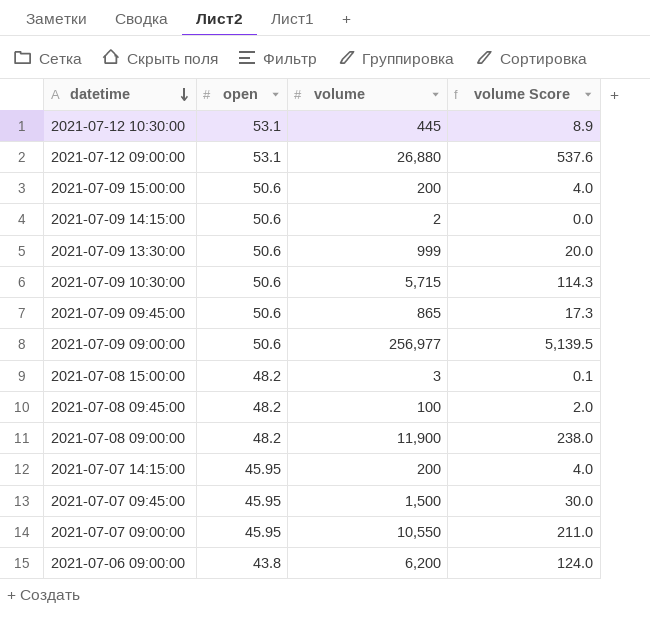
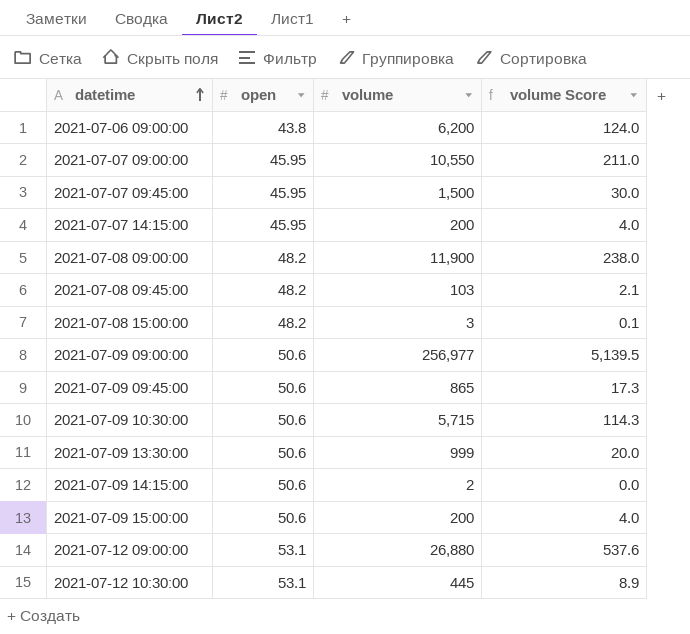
row order: datetime descending -> datetime ascending
2021-07-08 09:45:00 | volume: 100 -> 103
2021-07-08 09:45:00 | volume Score: 2.0 -> 2.1

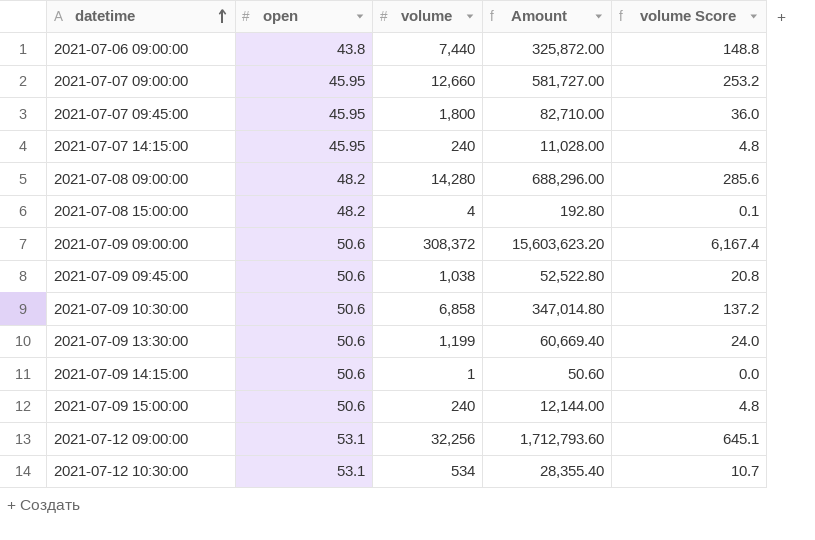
column Amount | formula: none -> [open] * [volume]
row 2021-07-08 09:45:00: 48.2 | 103 | 2.1 -> none
2021-07-06 09:00:00 | volume: 6,200 -> 7,440
2021-07-06 09:00:00 | volume Score: 124.0 -> 148.8
2021-07-07 09:00:00 | volume: 10,550 -> 12,660
2021-07-07 09:00:00 | volume Score: 211.0 -> 253.2
2021-07-07 09:45:00 | volume: 1,500 -> 1,800
2021-07-07 09:45:00 | volume Score: 30.0 -> 36.0
2021-07-07 14:15:00 | volume: 200 -> 240
2021-07-07 14:15:00 | volume Score: 4.0 -> 4.8
2021-07-08 09:00:00 | volume: 11,900 -> 14,280
2021-07-08 09:00:00 | volume Score: 238.0 -> 285.6
2021-07-08 15:00:00 | volume: 3 -> 4
2021-07-09 09:00:00 | volume: 256,977 -> 308,372
2021-07-09 09:00:00 | volume Score: 5,139.5 -> 6,167.4
2021-07-09 09:45:00 | volume: 865 -> 1,038
2021-07-09 09:45:00 | volume Score: 17.3 -> 20.8
2021-07-09 10:30:00 | volume: 5,715 -> 6,858
2021-07-09 10:30:00 | volume Score: 114.3 -> 137.2
2021-07-09 13:30:00 | volume: 999 -> 1,199
2021-07-09 13:30:00 | volume Score: 20.0 -> 24.0
2021-07-09 14:15:00 | volume: 2 -> 1
2021-07-09 15:00:00 | volume: 200 -> 240
2021-07-09 15:00:00 | volume Score: 4.0 -> 4.8
2021-07-12 09:00:00 | volume: 26,880 -> 32,256
2021-07-12 09:00:00 | volume Score: 537.6 -> 645.1
2021-07-12 10:30:00 | volume: 445 -> 534
2021-07-12 10:30:00 | volume Score: 8.9 -> 10.7

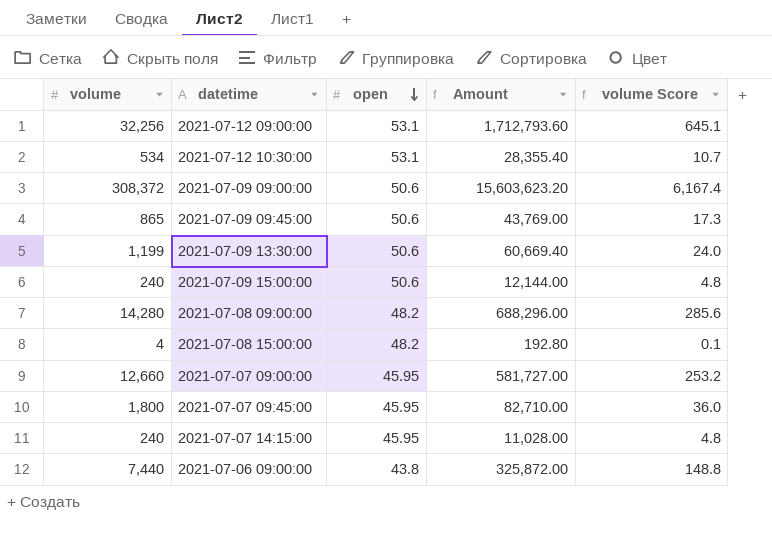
row order: datetime ascending -> open descending
column volume | position: 3 -> 1
row 2021-07-09 10:30:00: 50.6 | 6,858 | 347,014.80 | 137.2 -> none
row 2021-07-09 14:15:00: 50.6 | 1 | 50.60 | 0.0 -> none
2021-07-09 09:45:00 | volume: 1,038 -> 865
2021-07-09 09:45:00 | Amount: 52,522.80 -> 43,769.00
2021-07-09 09:45:00 | volume Score: 20.8 -> 17.3

